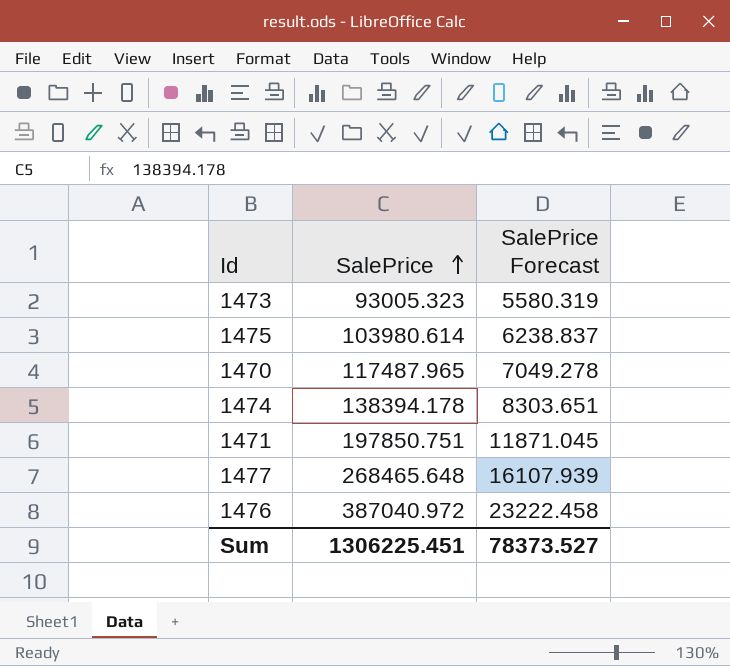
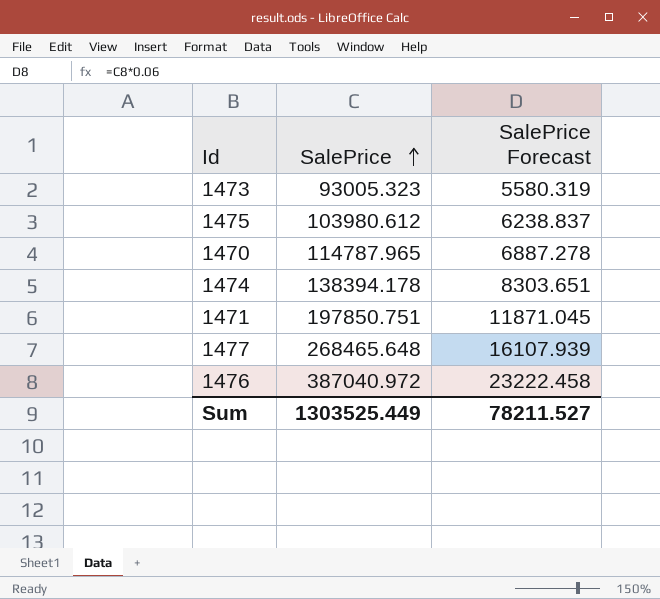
1475 | SalePrice: 103980.614 -> 103980.612
1470 | SalePrice: 117487.965 -> 114787.965
1470 | SalePrice Forecast: 7049.278 -> 6887.278
Sum | SalePrice: 1306225.451 -> 1303525.449
Sum | SalePrice Forecast: 78373.527 -> 78211.527

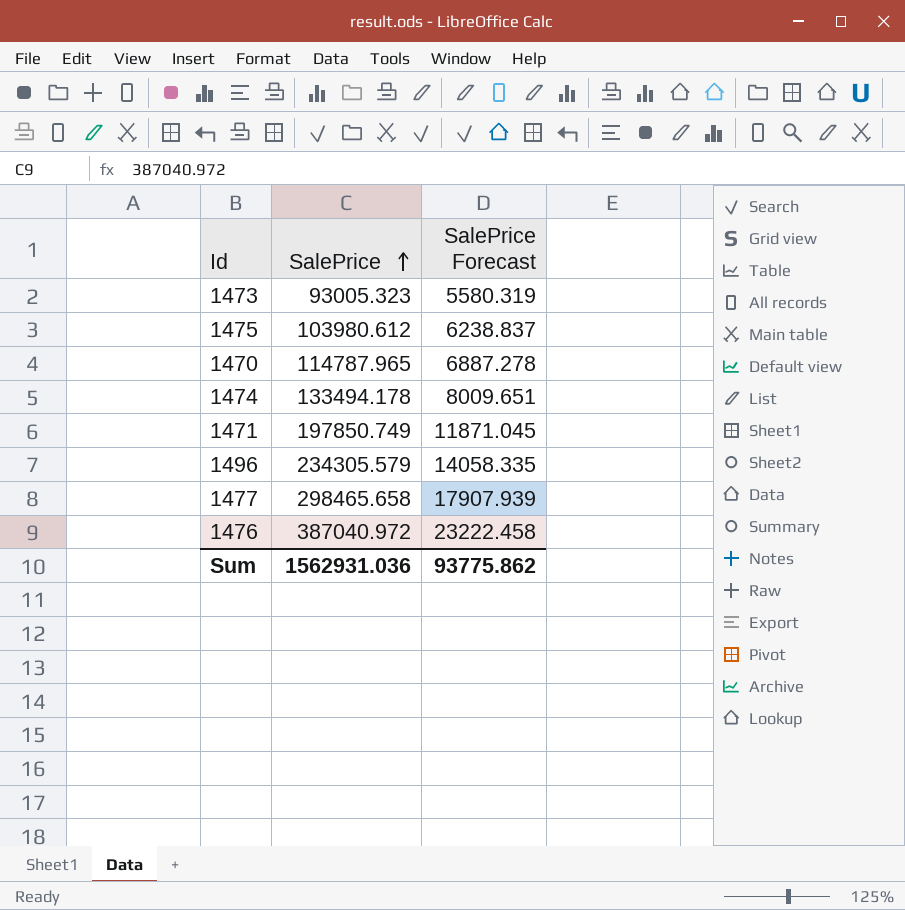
1474 | SalePrice: 138394.178 -> 133494.178
1474 | SalePrice Forecast: 8303.651 -> 8009.651
1471 | SalePrice: 197850.751 -> 197850.749
row 1496: none -> 234305.579 | 14058.335
1477 | SalePrice: 268465.648 -> 298465.658
1477 | SalePrice Forecast: 16107.939 -> 17907.939
Sum | SalePrice: 1303525.449 -> 1562931.036
Sum | SalePrice Forecast: 78211.527 -> 93775.862

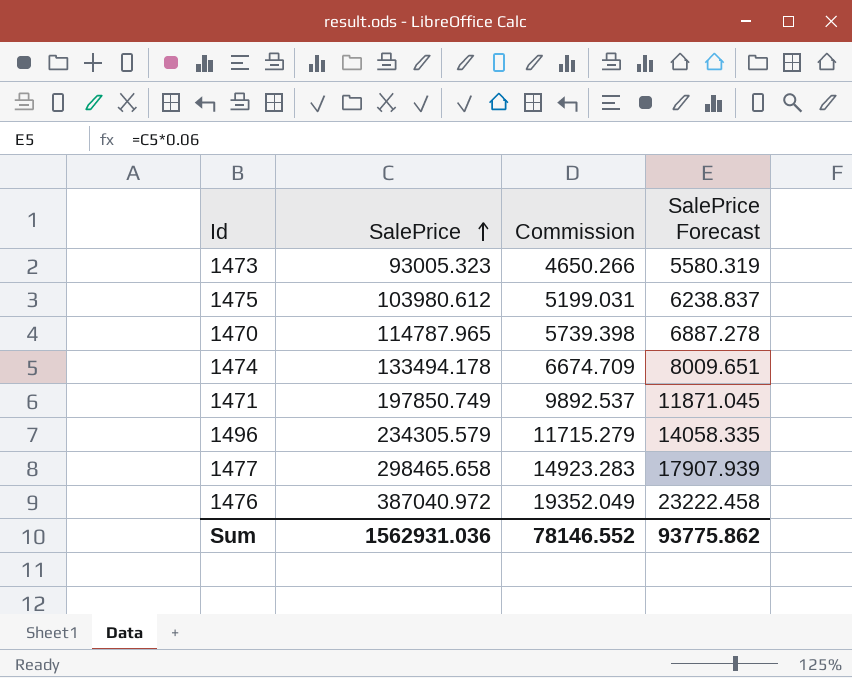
column Commission | formula: none -> [SalePrice] * 0.05

